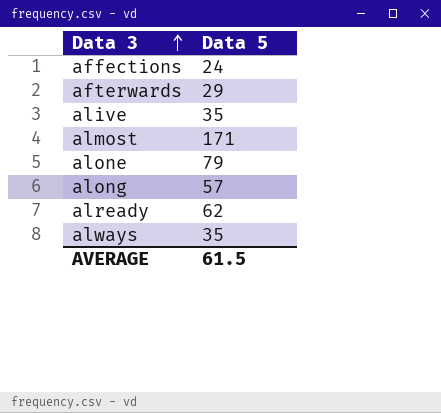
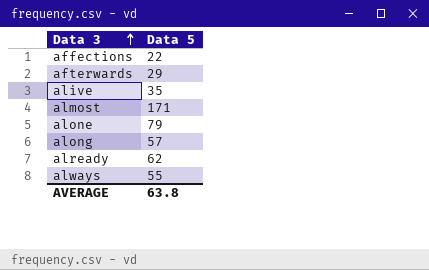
affections | Data 5: 24 -> 22
always | Data 5: 35 -> 55
AVERAGE | Data 5: 61.5 -> 63.8

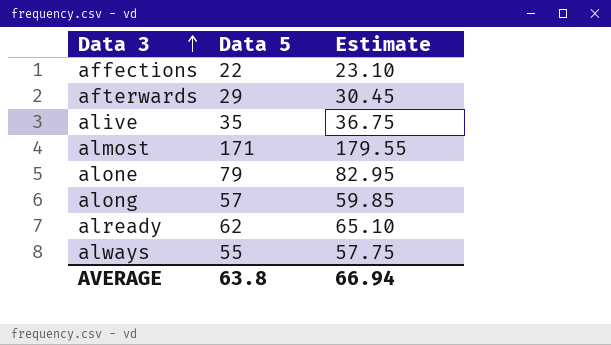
column Estimate | formula: none -> [Data 5] * 1.05

